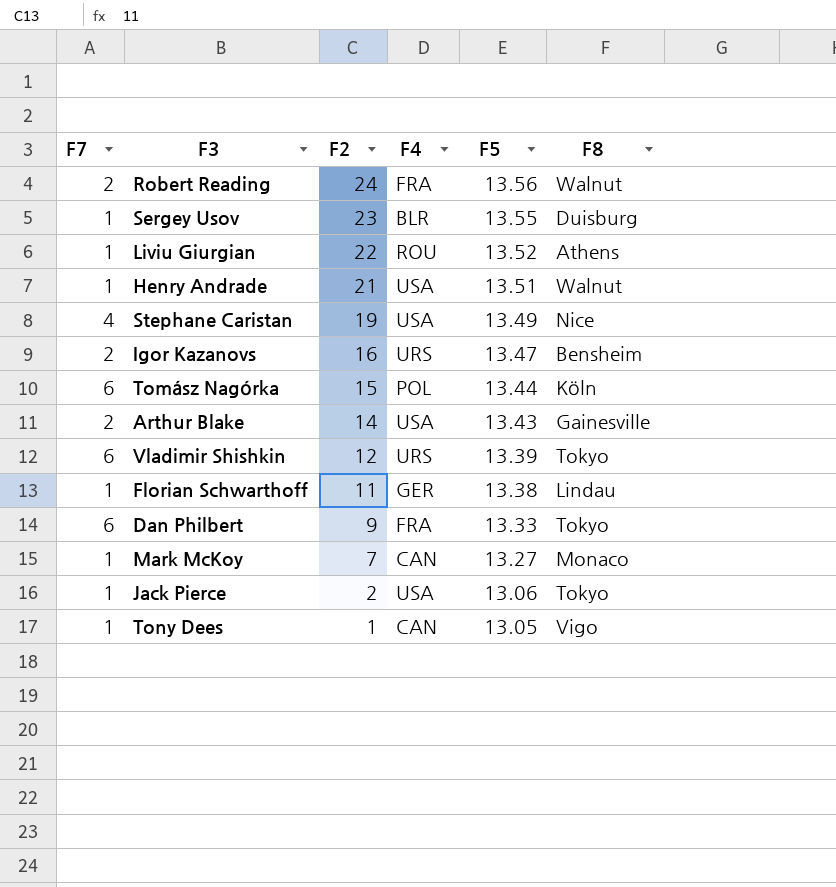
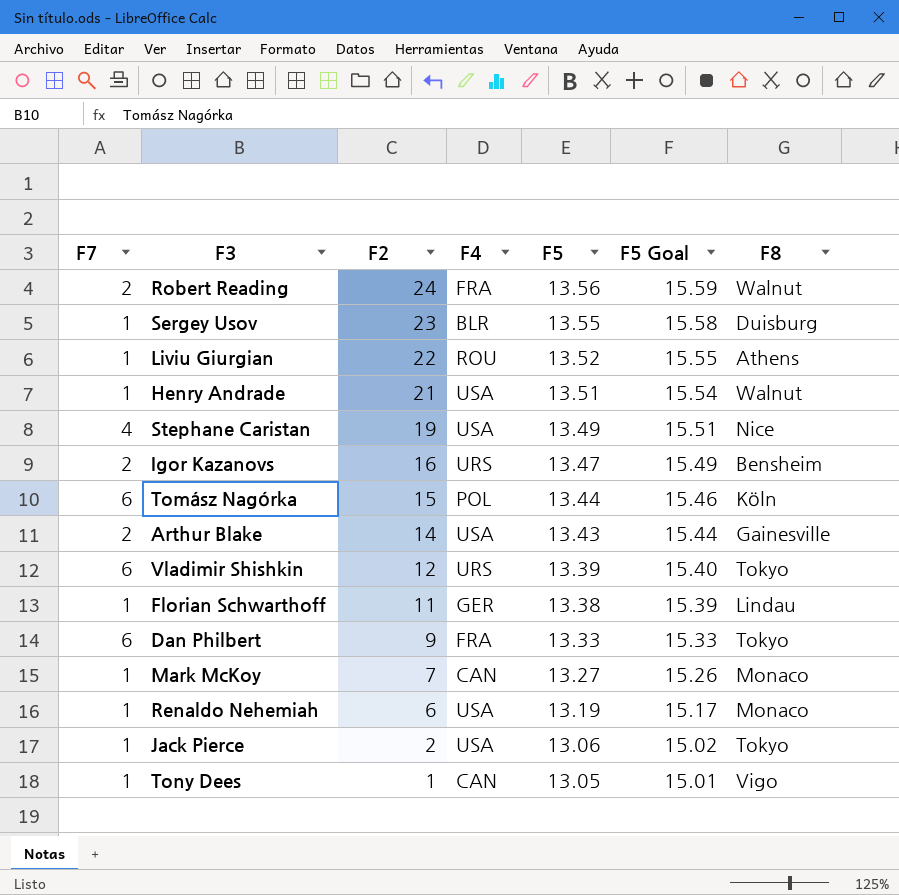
column F5 Goal | formula: none -> [F5] * 1.15
row Renaldo Nehemiah: none -> 1 | 6 | USA | 13.19 | 15.17 | Monaco

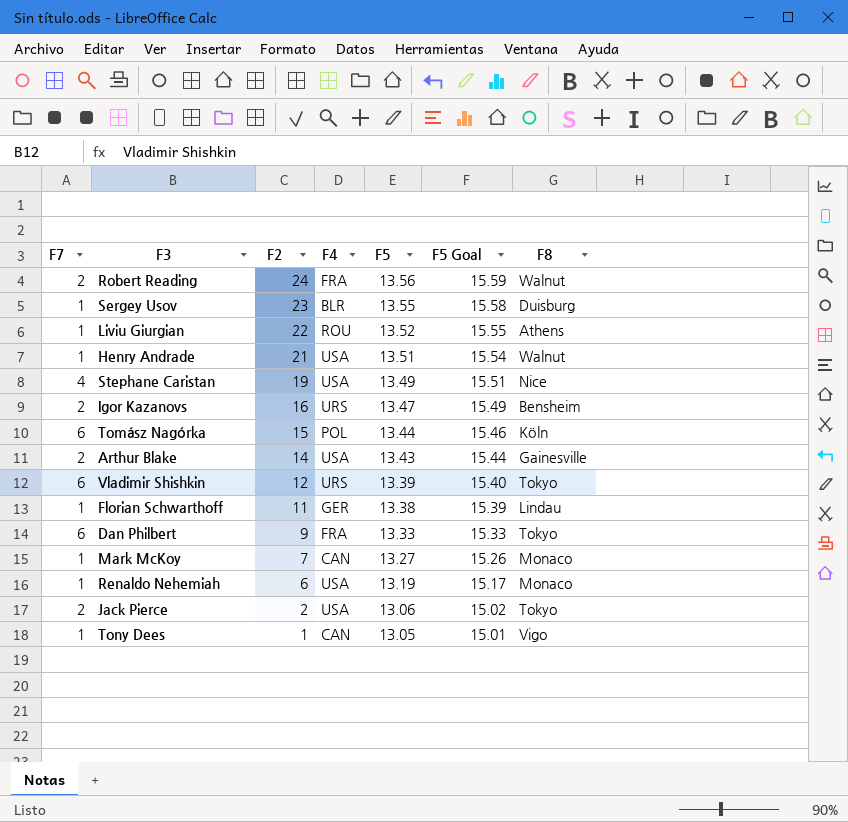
Jack Pierce | F7: 1 -> 2

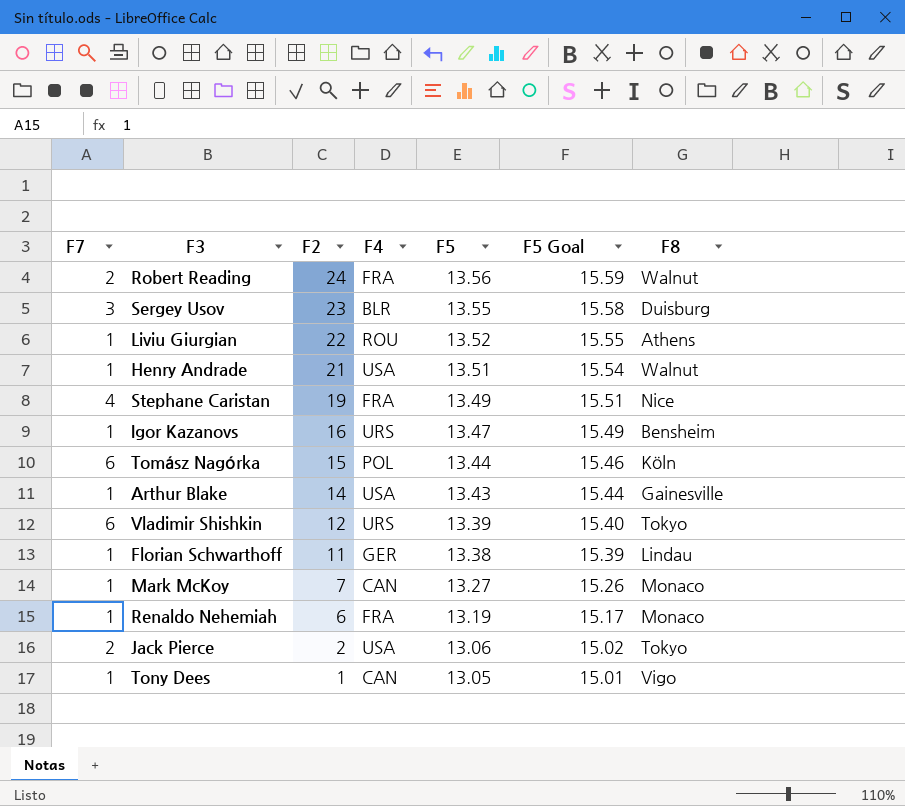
row Dan Philbert: 6 | 9 | FRA | 13.33 | 15.33 | Tokyo -> none
Sergey Usov | F7: 1 -> 3
Stephane Caristan | F4: USA -> FRA
Igor Kazanovs | F7: 2 -> 1
Arthur Blake | F7: 2 -> 1
Renaldo Nehemiah | F4: USA -> FRA

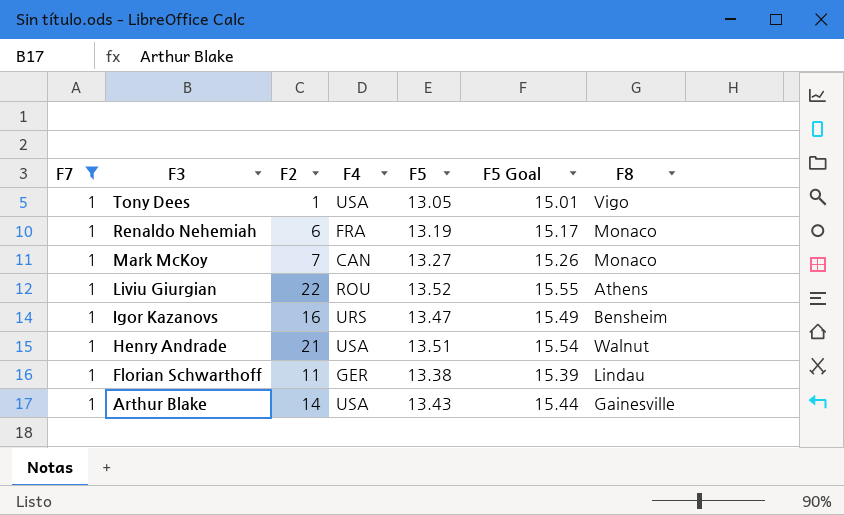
filter: none -> F7 = 1
row order: F2 descending -> F3 descending
Tony Dees | F4: CAN -> USA

